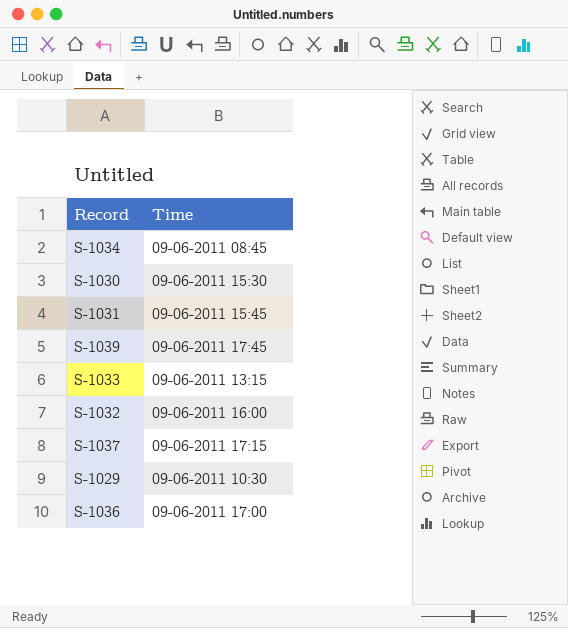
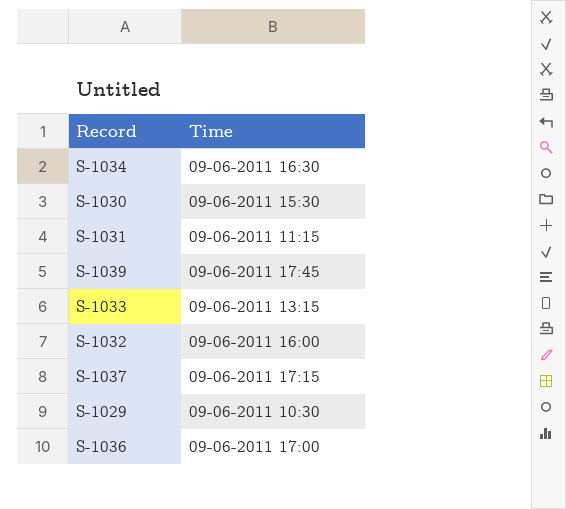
S-1034 | Time: 09-06-2011 08:45 -> 09-06-2011 16:30
S-1031 | Time: 09-06-2011 15:45 -> 09-06-2011 11:15

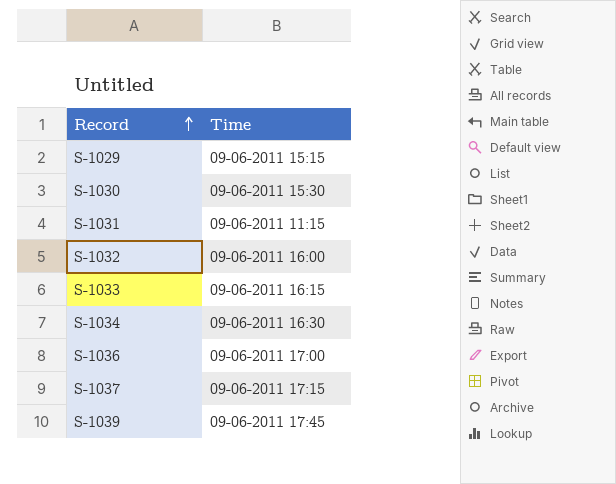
row order: none -> Record ascending
S-1029 | Time: 09-06-2011 10:30 -> 09-06-2011 15:15
S-1033 | Time: 09-06-2011 13:15 -> 09-06-2011 16:15

